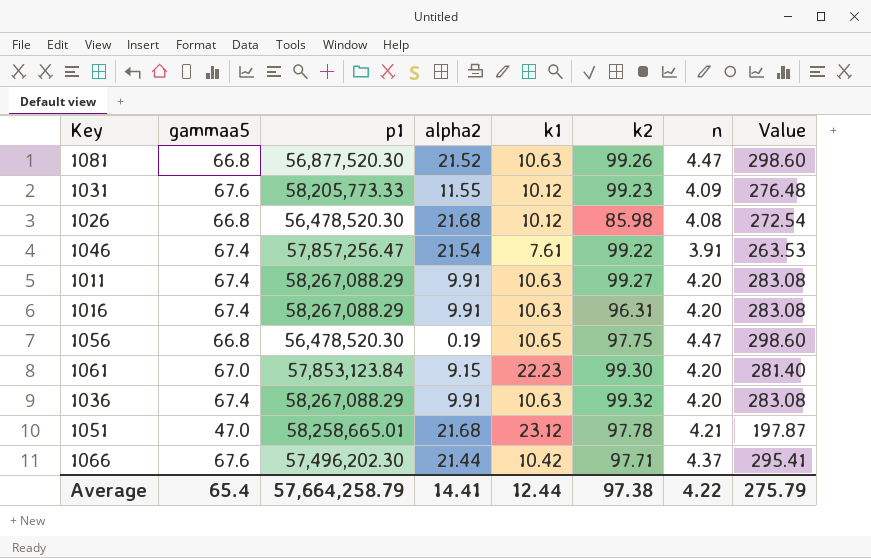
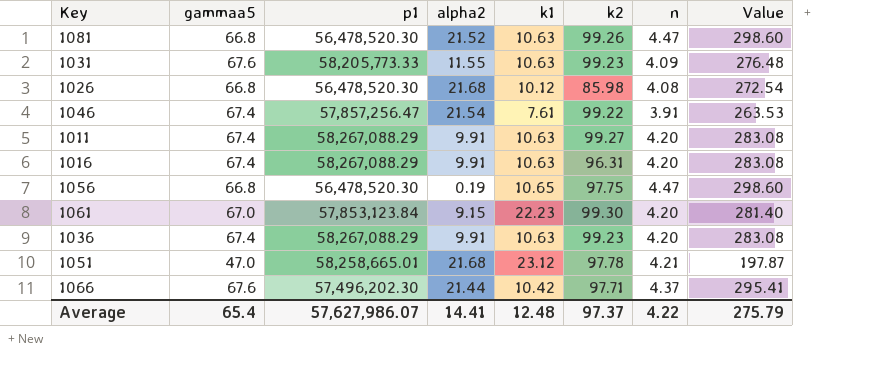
1081 | p1: 56,877,520.30 -> 56,478,520.30
1031 | k1: 10.12 -> 10.63
1036 | k2: 99.32 -> 99.23
Average | p1: 57,664,258.79 -> 57,627,986.07
Average | k1: 12.44 -> 12.48
Average | k2: 97.38 -> 97.37

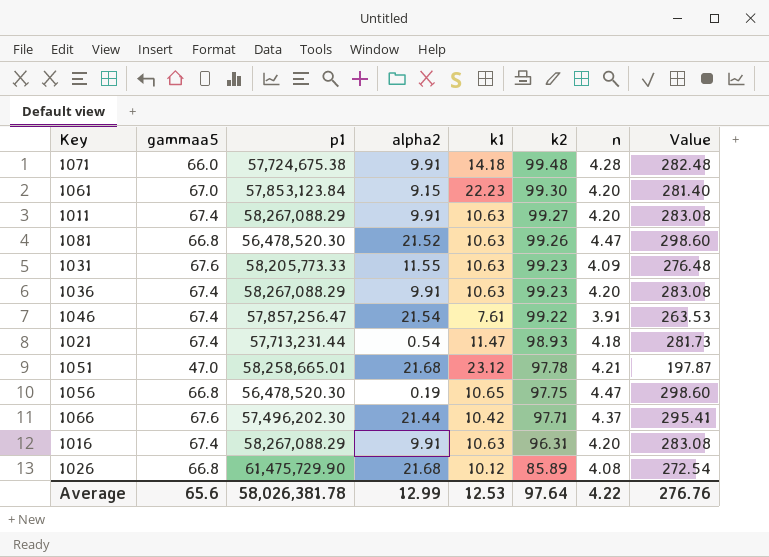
row order: none -> k2 descending
row 1071: none -> 66.0 | 57,724,675.38 | 9.91 | 14.18 | 99.48 | 4.28 | 282.48
row 1021: none -> 67.4 | 57,713,231.44 | 0.54 | 11.47 | 98.93 | 4.18 | 281.73
1026 | p1: 56,478,520.30 -> 61,475,729.90
1026 | k2: 85.98 -> 85.89
Average | gammaa5: 65.4 -> 65.6
Average | p1: 57,627,986.07 -> 58,026,381.78
Average | alpha2: 14.41 -> 12.99
Average | k1: 12.48 -> 12.53
Average | k2: 97.37 -> 97.64
Average | Value: 275.79 -> 276.76

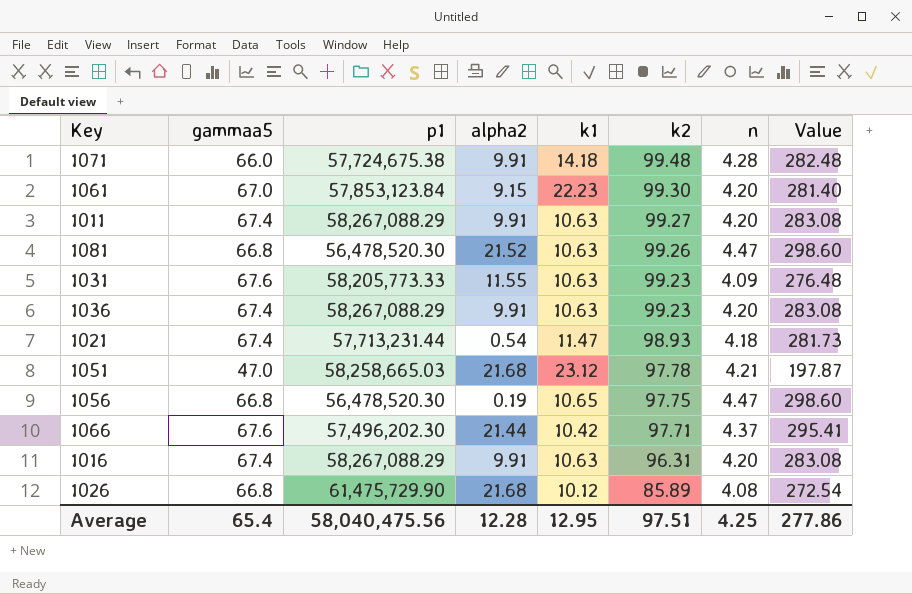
row 1046: 67.4 | 57,857,256.47 | 21.54 | 7.61 | 99.22 | 3.91 | 263.53 -> none
1051 | p1: 58,258,665.01 -> 58,258,665.03
Average | gammaa5: 65.6 -> 65.4
Average | p1: 58,026,381.78 -> 58,040,475.56
Average | alpha2: 12.99 -> 12.28
Average | k1: 12.53 -> 12.95
Average | k2: 97.64 -> 97.51
Average | n: 4.22 -> 4.25
Average | Value: 276.76 -> 277.86

